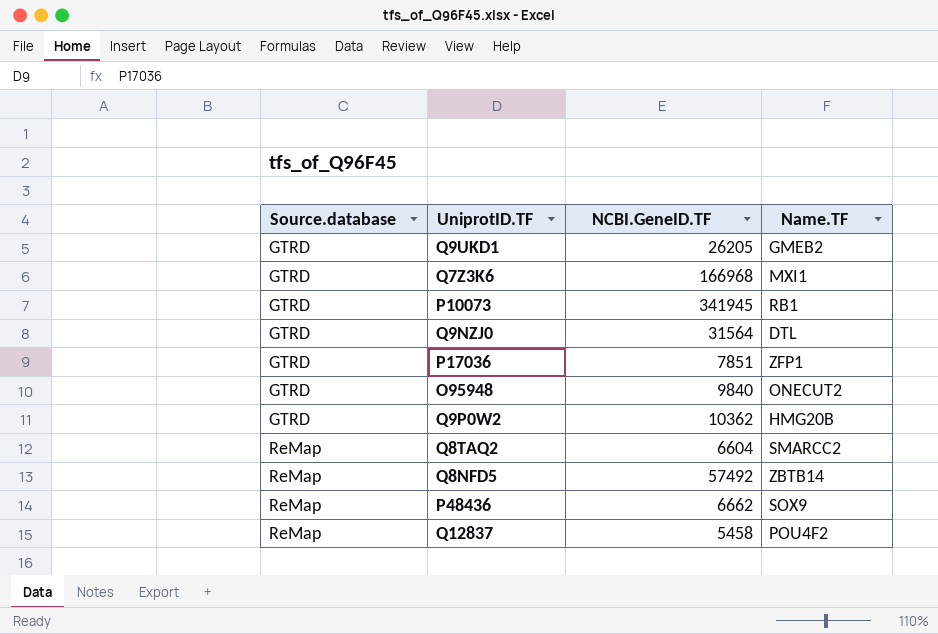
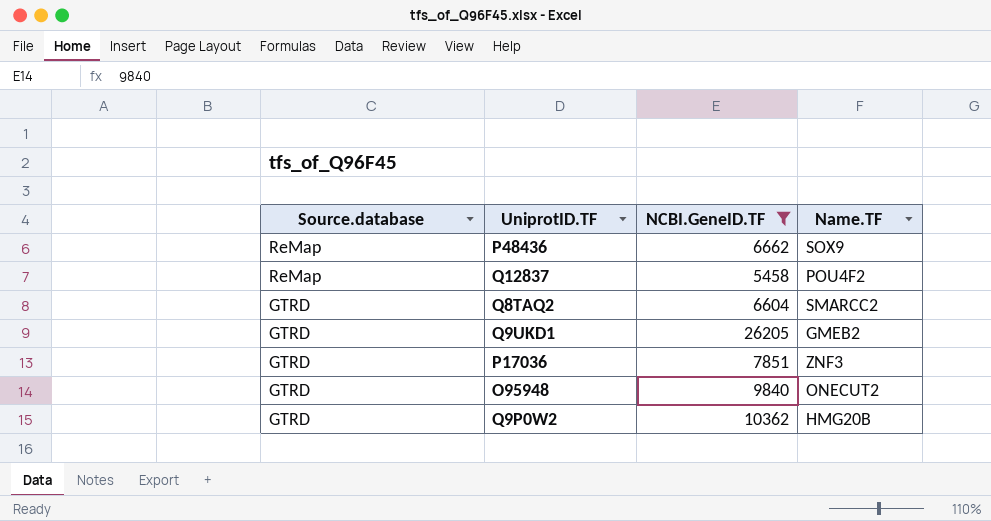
filter: none -> NCBI.GeneID.TF <= 26205
row order: Source.database ascending -> Source.database descending
Q8TAQ2 | Source.database: ReMap -> GTRD
P17036 | Name.TF: ZFP1 -> ZNF3

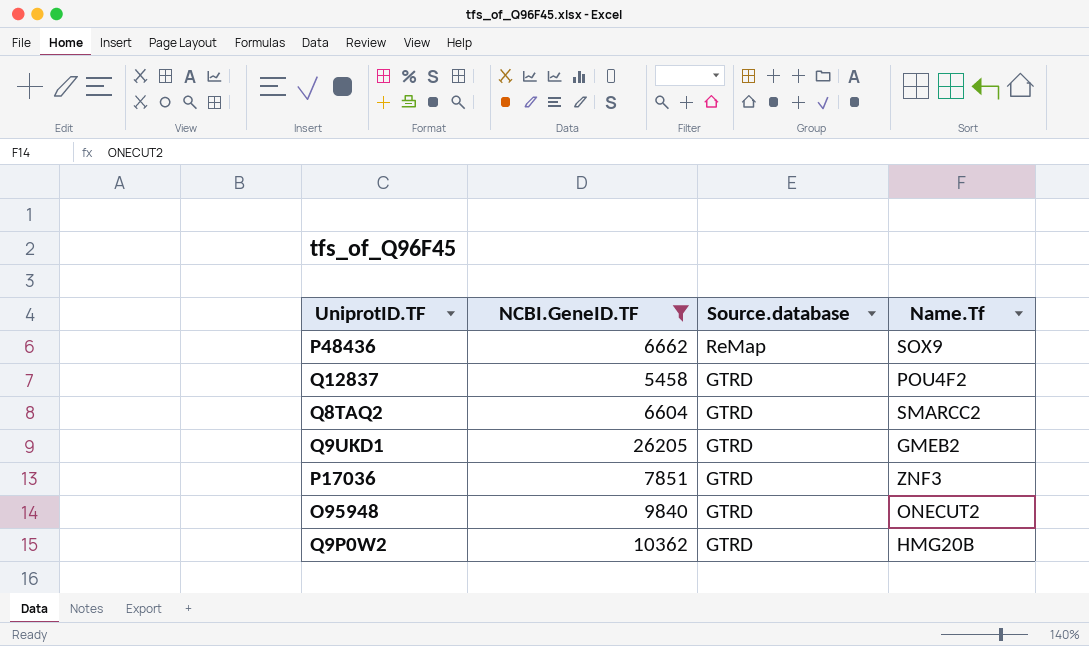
column Source.database | position: 1 -> 3
column name: Name.TF -> Name.Tf
Q12837 | Source.database: ReMap -> GTRD

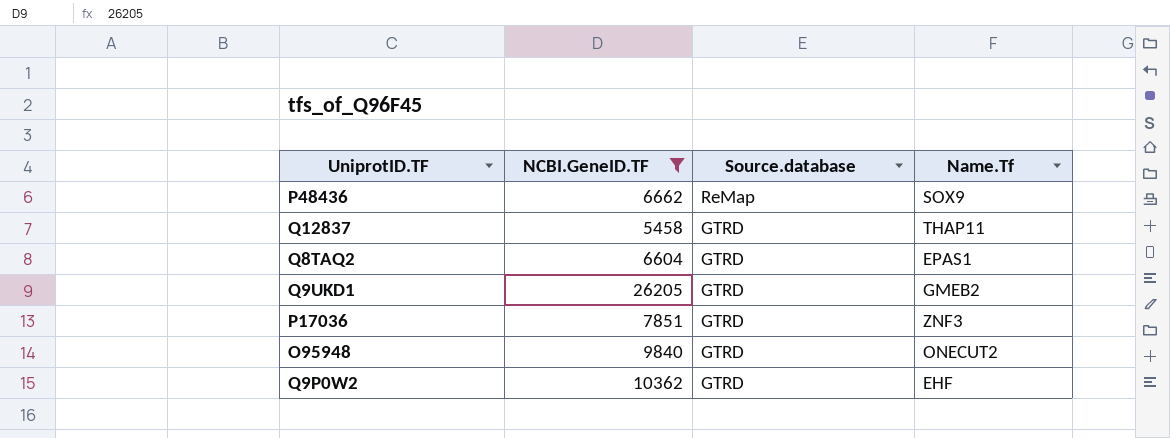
Q12837 | Name.Tf: POU4F2 -> THAP11
Q8TAQ2 | Name.Tf: SMARCC2 -> EPAS1
Q9P0W2 | Name.Tf: HMG20B -> EHF

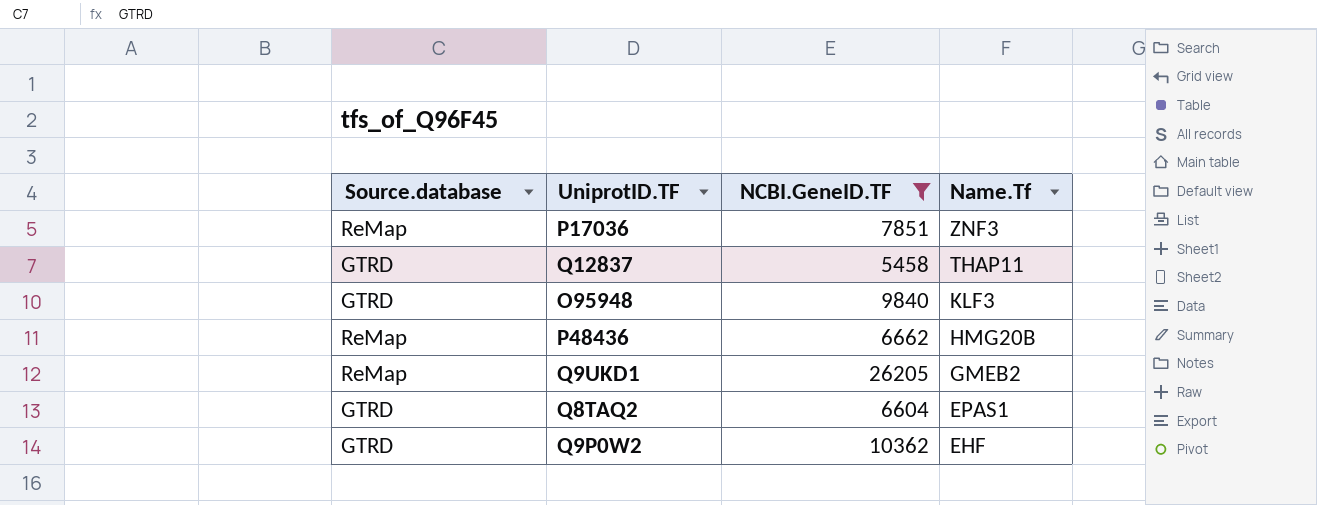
row order: Source.database descending -> Name.Tf descending
column Source.database | position: 3 -> 1
P17036 | Source.database: GTRD -> ReMap
O95948 | Name.Tf: ONECUT2 -> KLF3
P48436 | Name.Tf: SOX9 -> HMG20B
Q9UKD1 | Source.database: GTRD -> ReMap

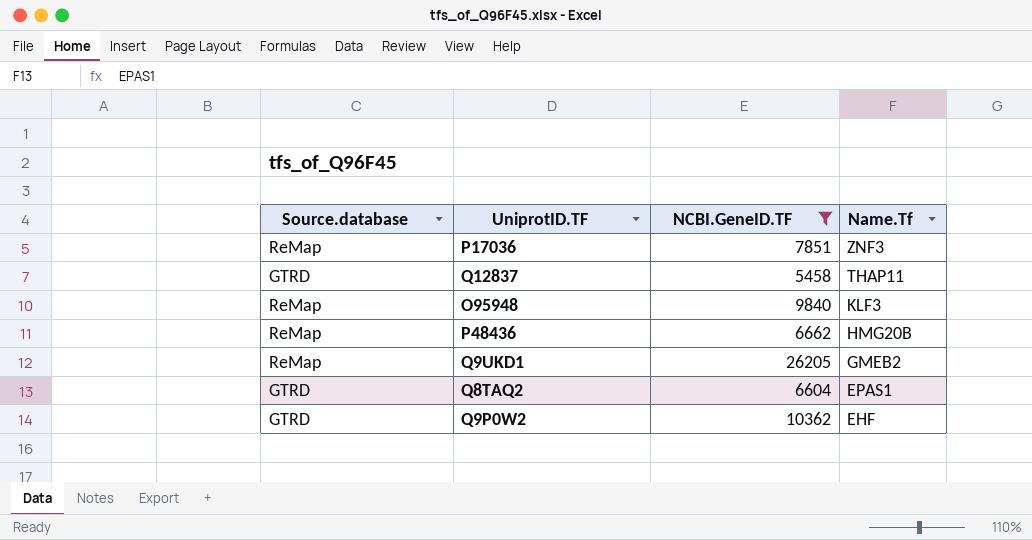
O95948 | Source.database: GTRD -> ReMap

